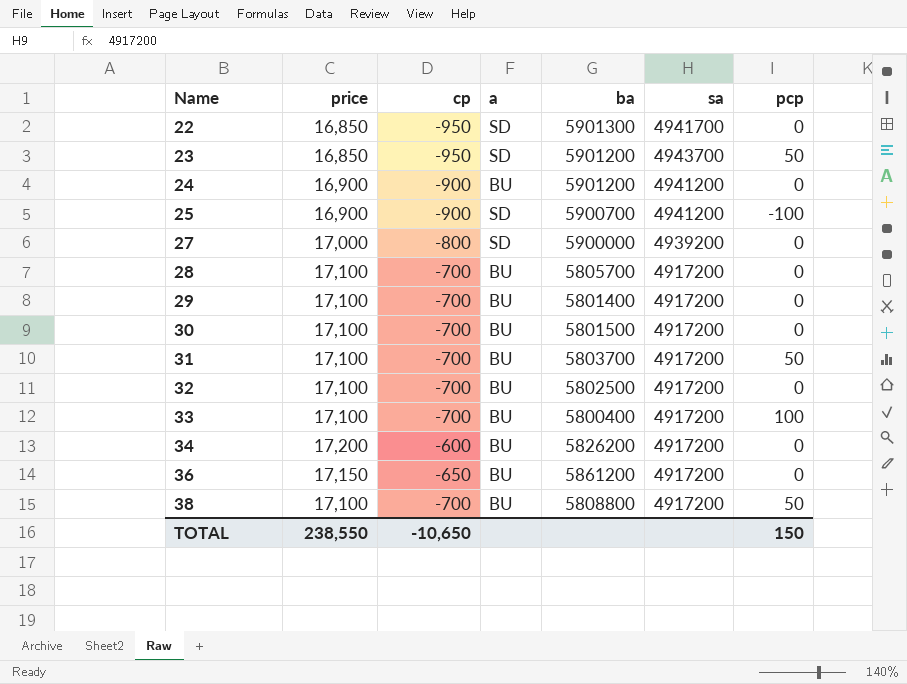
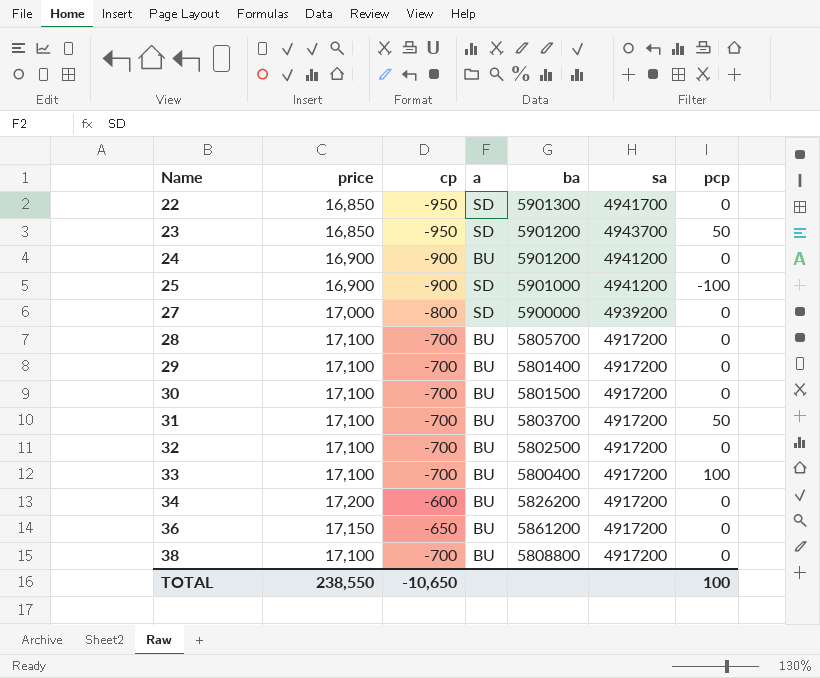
25 | ba: 5900700 -> 5901000
38 | pcp: 50 -> 0
TOTAL | pcp: 150 -> 100

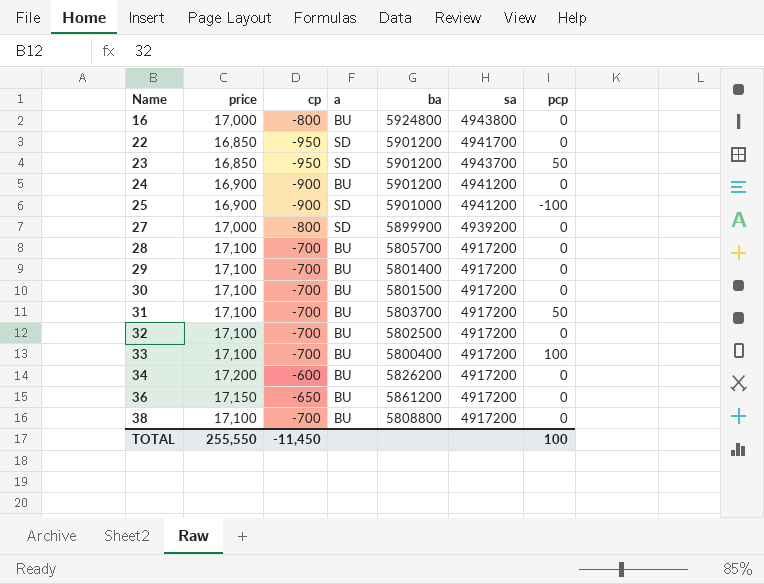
row 16: none -> 17,000 | -800 | BU | 5924800 | 4943800 | 0
22 | ba: 5901300 -> 5901200
27 | ba: 5900000 -> 5899900
TOTAL | price: 238,550 -> 255,550
TOTAL | cp: -10,650 -> -11,450

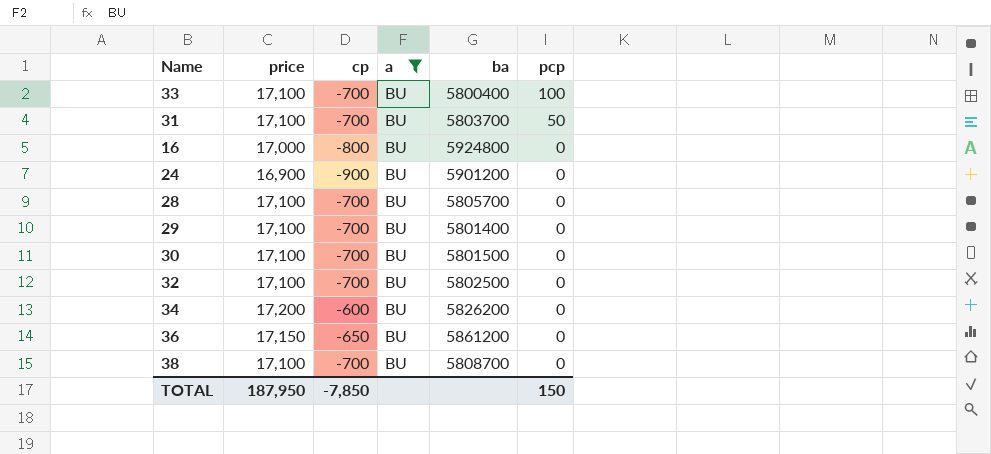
filter: none -> a = BU
row order: Name ascending -> pcp descending
column sa | position: 6 -> none
38 | ba: 5808800 -> 5808700
TOTAL | price: 255,550 -> 187,950
TOTAL | cp: -11,450 -> -7,850
TOTAL | pcp: 100 -> 150

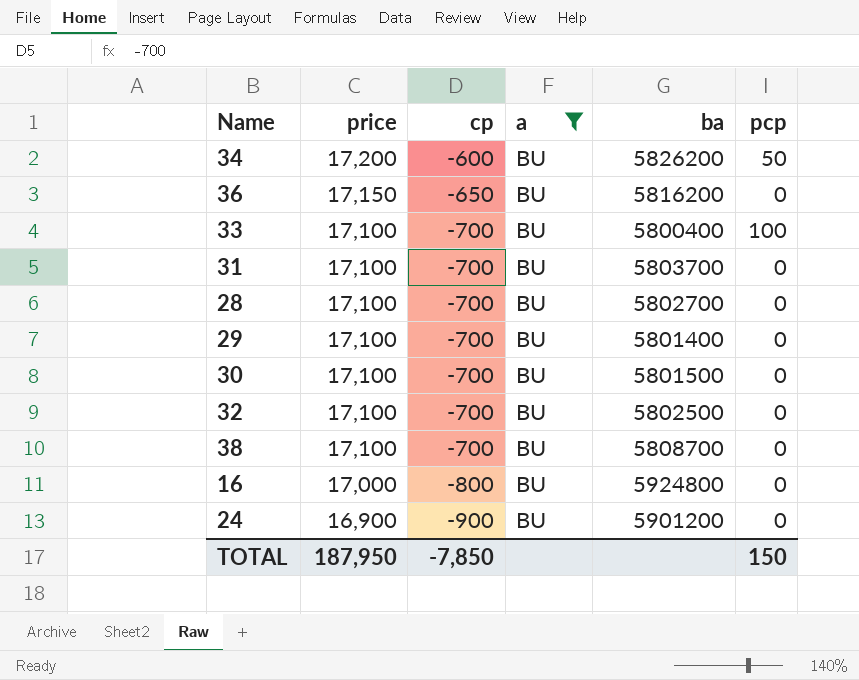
row order: pcp descending -> price descending
34 | pcp: 0 -> 50
36 | ba: 5861200 -> 5816200
31 | pcp: 50 -> 0
28 | ba: 5805700 -> 5802700

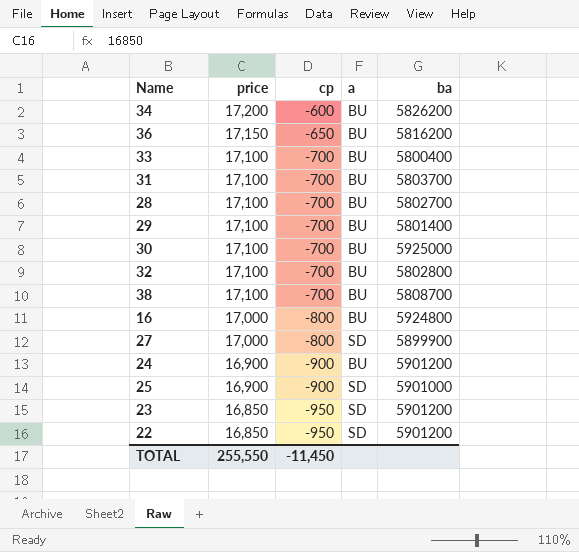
filter: a = BU -> none
column pcp | position: 6 -> none
30 | ba: 5801500 -> 5925000
32 | ba: 5802500 -> 5802800
TOTAL | price: 187,950 -> 255,550
TOTAL | cp: -7,850 -> -11,450

